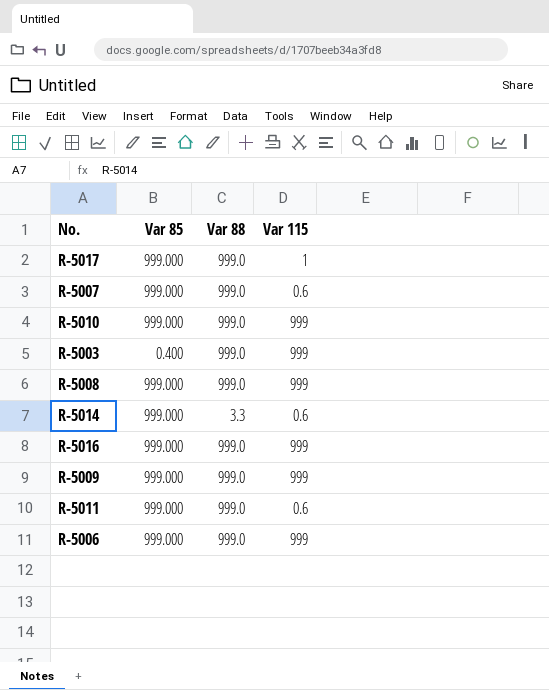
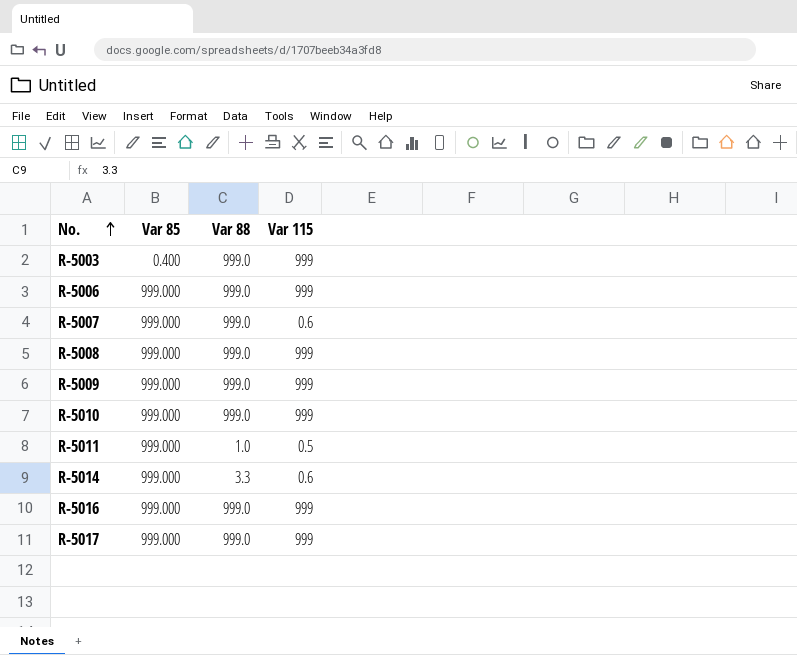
row order: none -> No. ascending
R-5011 | Var 88: 999.0 -> 1.0
R-5011 | Var 115: 0.6 -> 0.5
R-5017 | Var 115: 1 -> 999

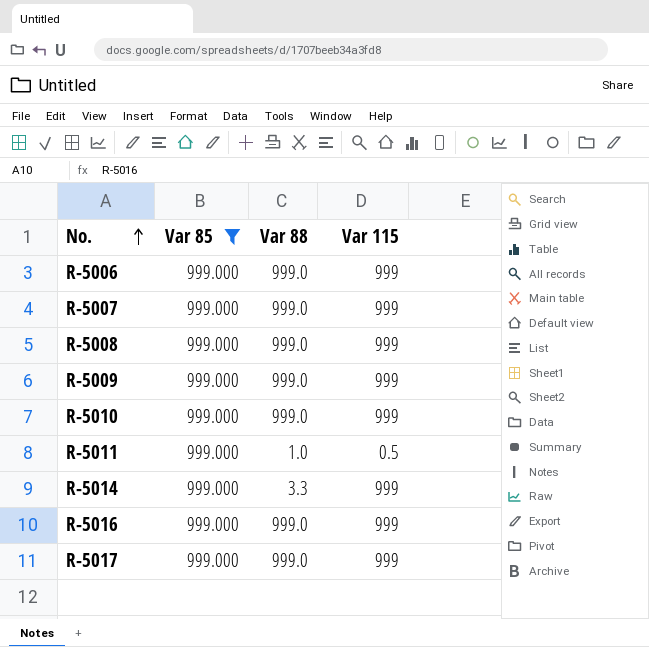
filter: none -> Var 85 = 999.000
R-5007 | Var 115: 0.6 -> 999
R-5014 | Var 115: 0.6 -> 999

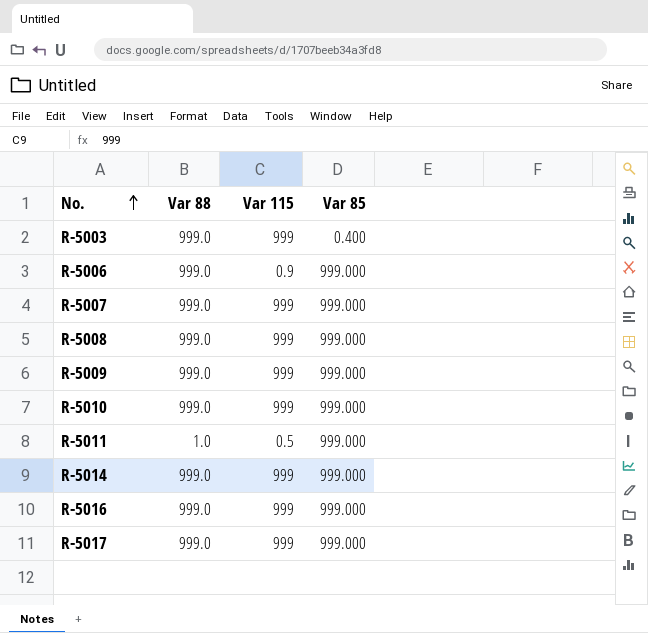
filter: Var 85 = 999.000 -> none
column Var 85 | position: 2 -> 4
R-5006 | Var 115: 999 -> 0.9
R-5014 | Var 88: 3.3 -> 999.0

